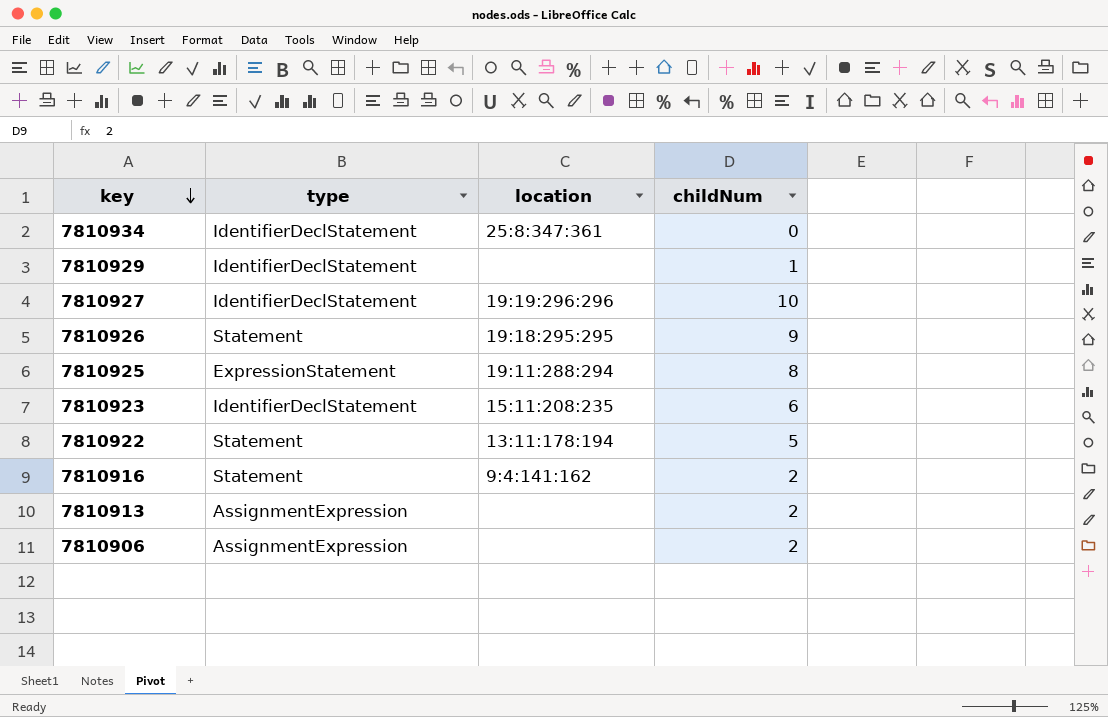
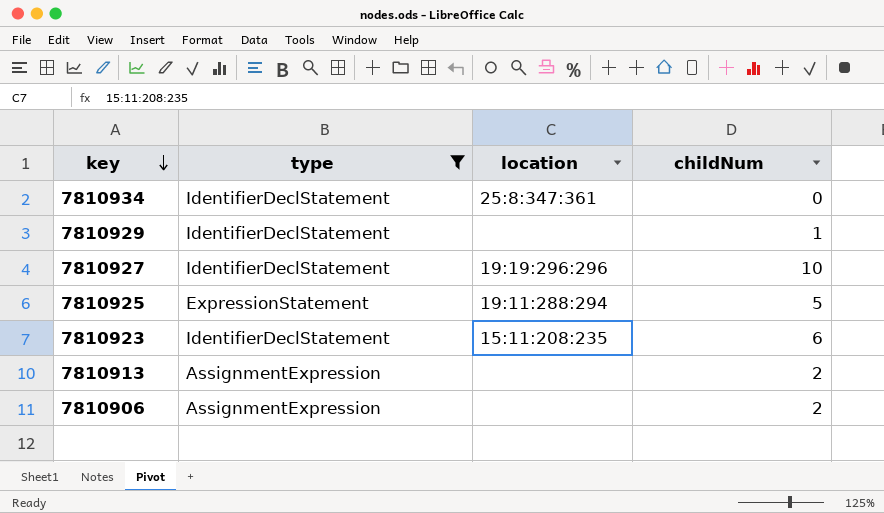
filter: none -> type != Statement
7810925 | childNum: 8 -> 5

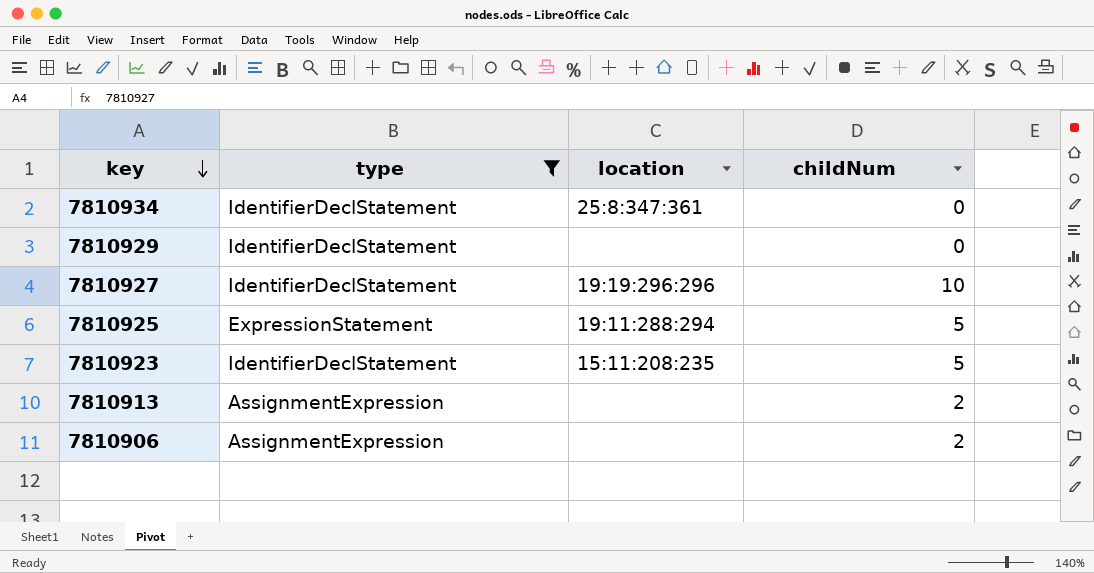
7810929 | childNum: 1 -> 0
7810923 | childNum: 6 -> 5

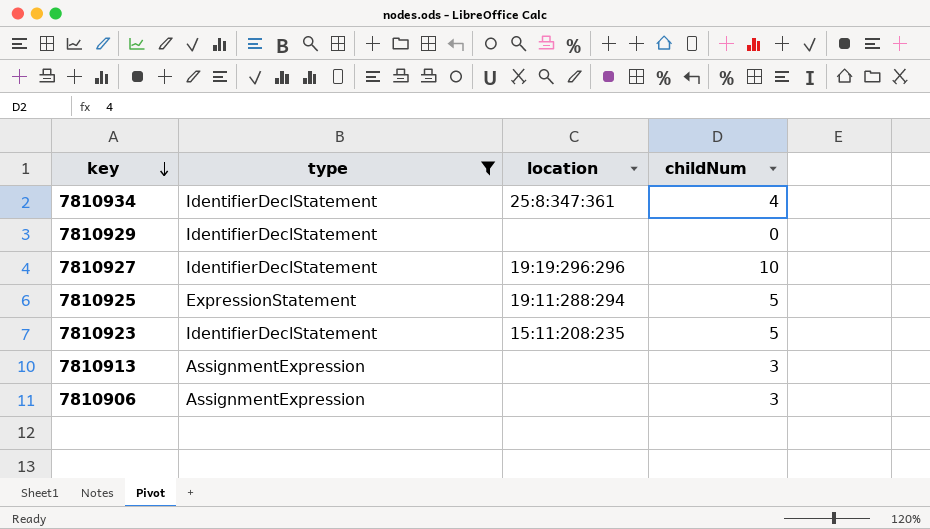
7810934 | childNum: 0 -> 4
7810913 | childNum: 2 -> 3
7810906 | childNum: 2 -> 3

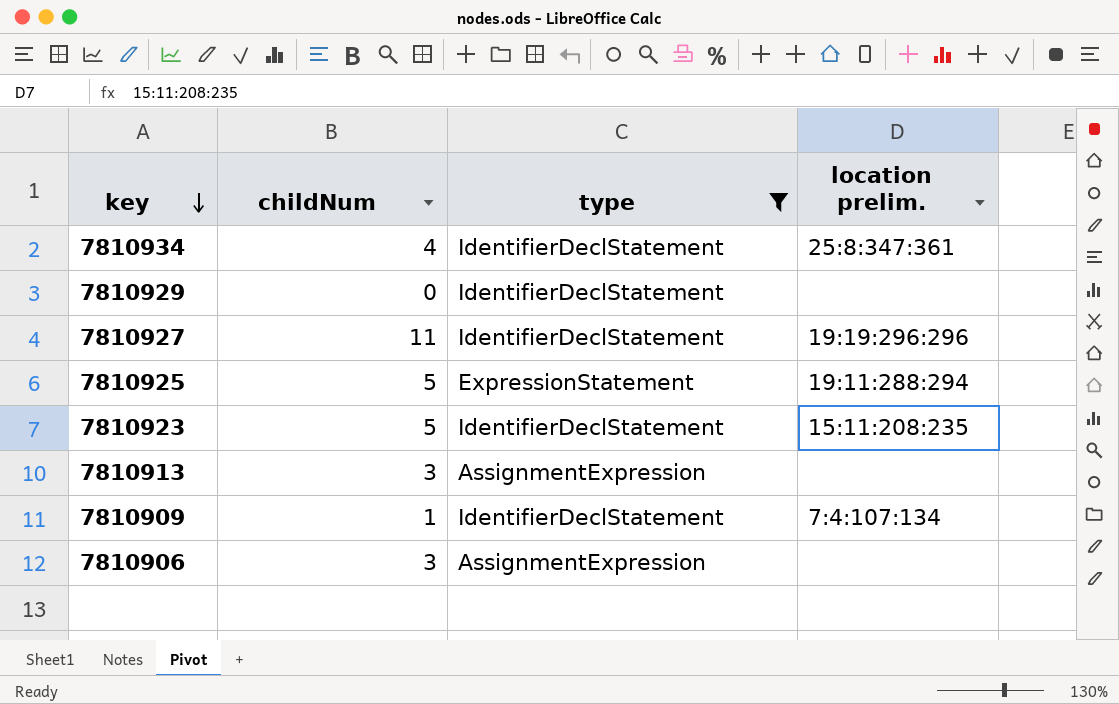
column childNum | position: 4 -> 2
column name: location -> location prelim.
7810927 | childNum: 10 -> 11
row 7810909: none -> 1 | IdentifierDeclStatement | 7:4:107:134

